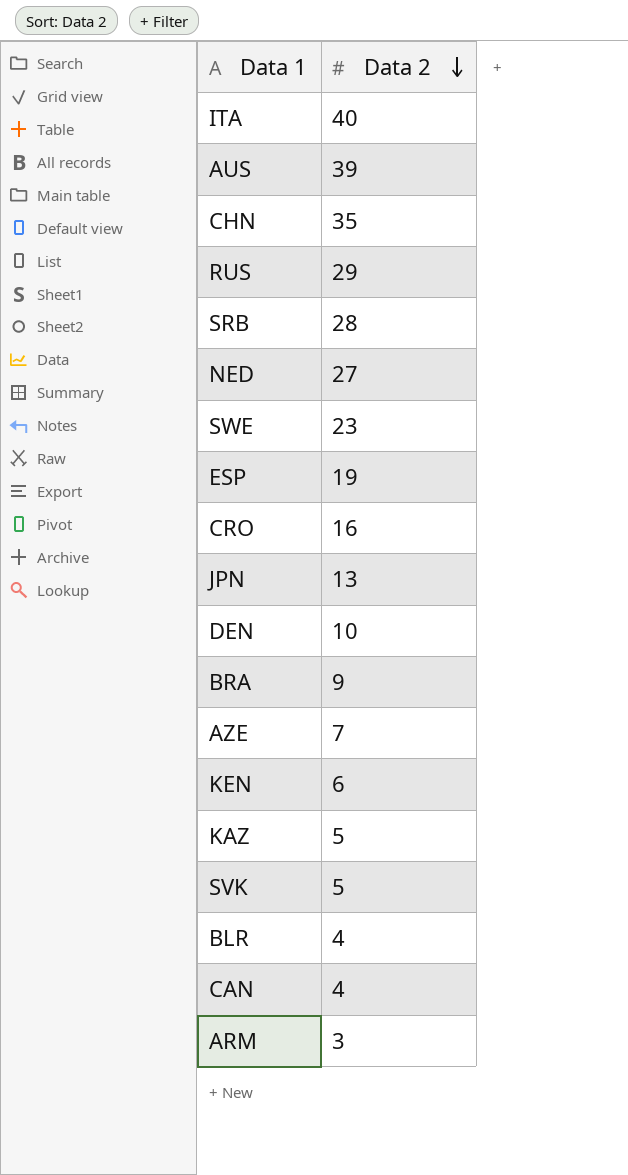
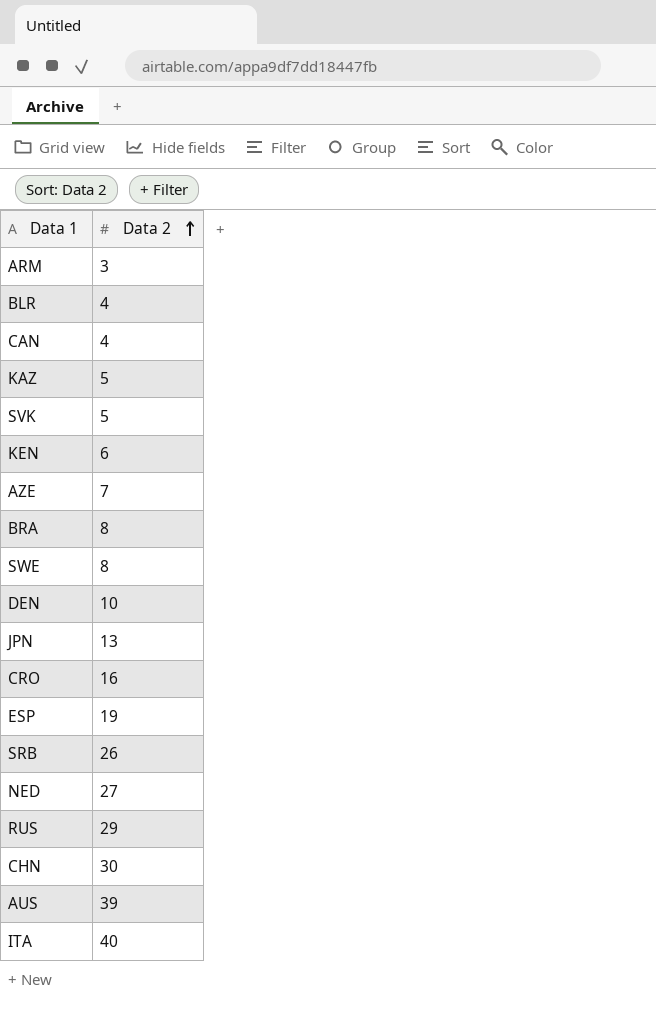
row order: Data 2 descending -> Data 2 ascending
BRA | Data 2: 9 -> 8
SWE | Data 2: 23 -> 8
SRB | Data 2: 28 -> 26
CHN | Data 2: 35 -> 30

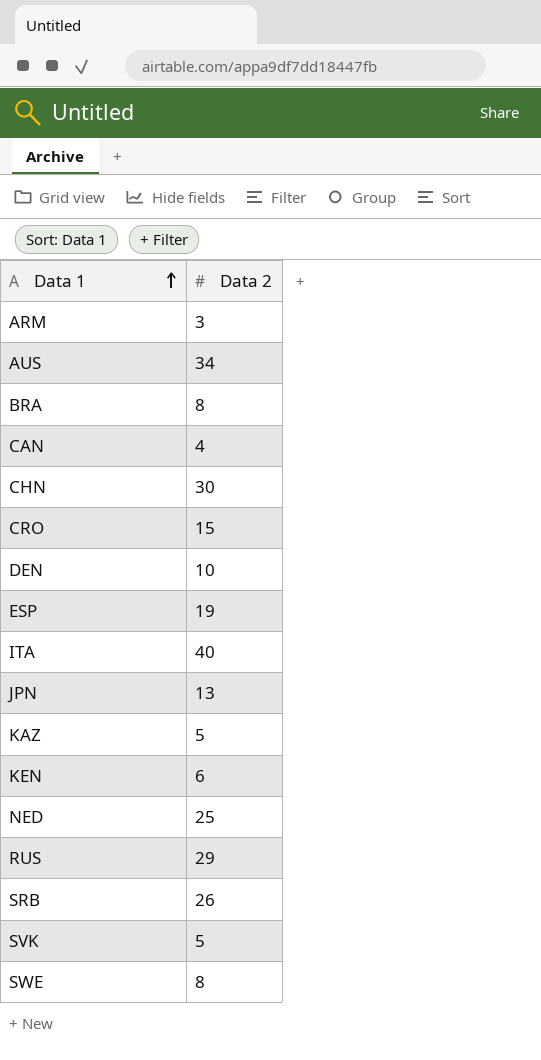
row order: Data 2 ascending -> Data 1 ascending
row BLR: 4 -> none
row AZE: 7 -> none
AUS | Data 2: 39 -> 34
CRO | Data 2: 16 -> 15
NED | Data 2: 27 -> 25

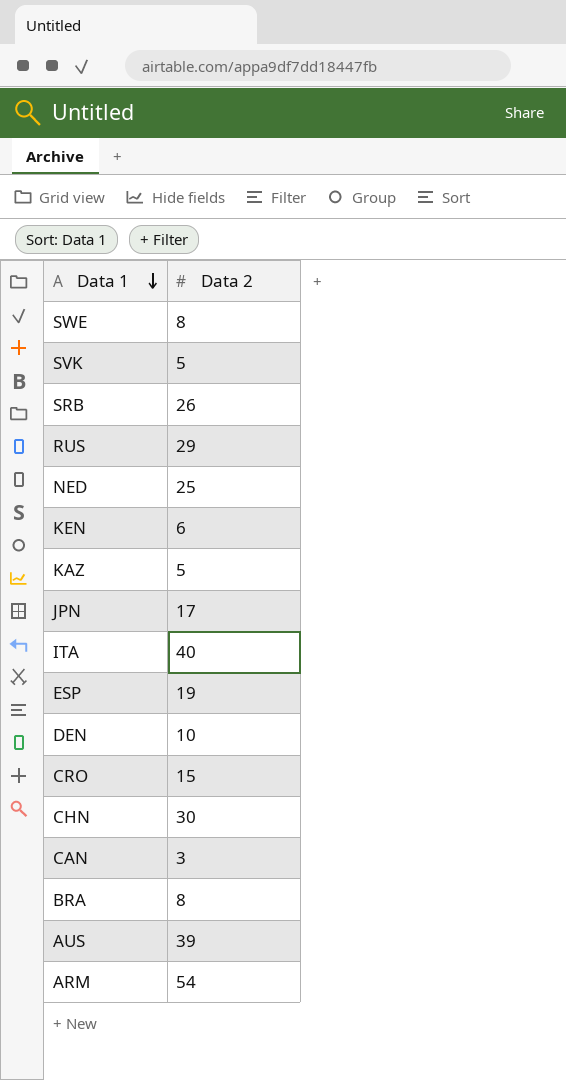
row order: Data 1 ascending -> Data 1 descending
JPN | Data 2: 13 -> 17
CAN | Data 2: 4 -> 3
AUS | Data 2: 34 -> 39
ARM | Data 2: 3 -> 54

